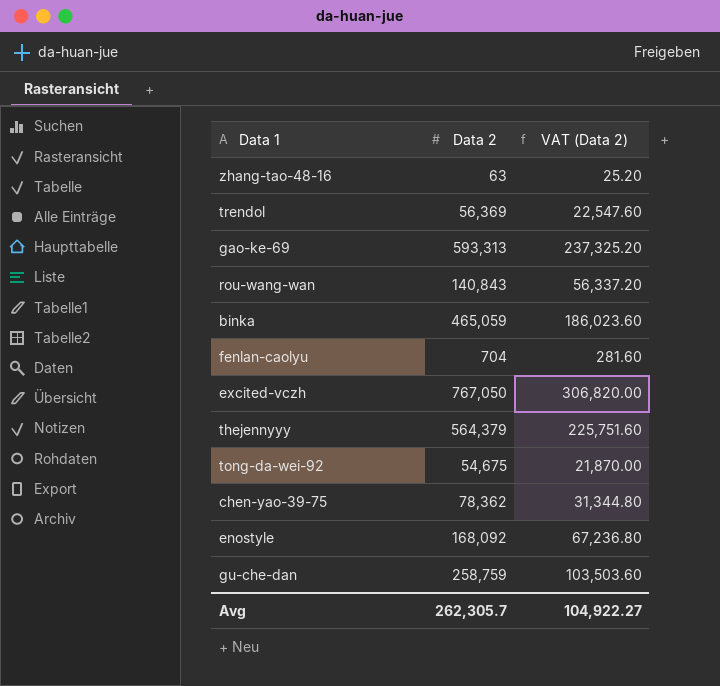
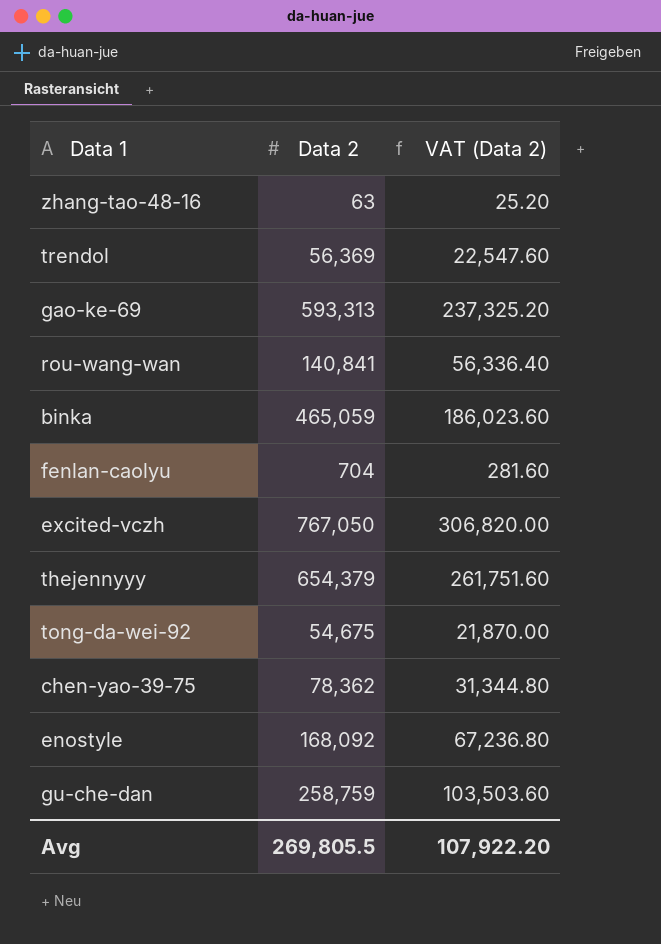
rou-wang-wan | Data 2: 140,843 -> 140,841
rou-wang-wan | VAT (Data 2): 56,337.20 -> 56,336.40
thejennyyy | Data 2: 564,379 -> 654,379
thejennyyy | VAT (Data 2): 225,751.60 -> 261,751.60
Avg | Data 2: 262,305.7 -> 269,805.5
Avg | VAT (Data 2): 104,922.27 -> 107,922.20

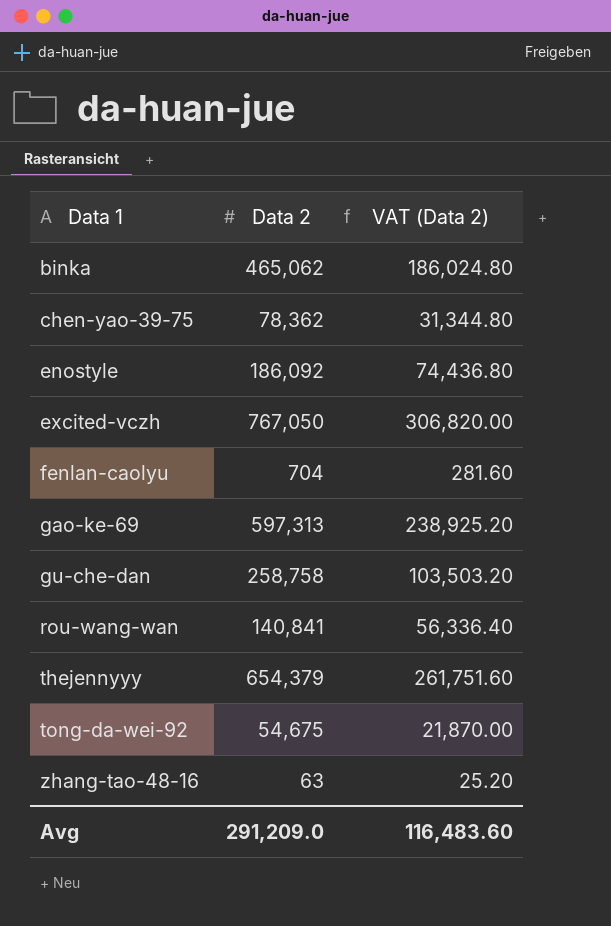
row order: none -> Data 1 ascending
row trendol: 56,369 | 22,547.60 -> none
binka | Data 2: 465,059 -> 465,062
binka | VAT (Data 2): 186,023.60 -> 186,024.80
enostyle | Data 2: 168,092 -> 186,092
enostyle | VAT (Data 2): 67,236.80 -> 74,436.80
gao-ke-69 | Data 2: 593,313 -> 597,313
gao-ke-69 | VAT (Data 2): 237,325.20 -> 238,925.20
gu-che-dan | Data 2: 258,759 -> 258,758
gu-che-dan | VAT (Data 2): 103,503.60 -> 103,503.20
Avg | Data 2: 269,805.5 -> 291,209.0
Avg | VAT (Data 2): 107,922.20 -> 116,483.60

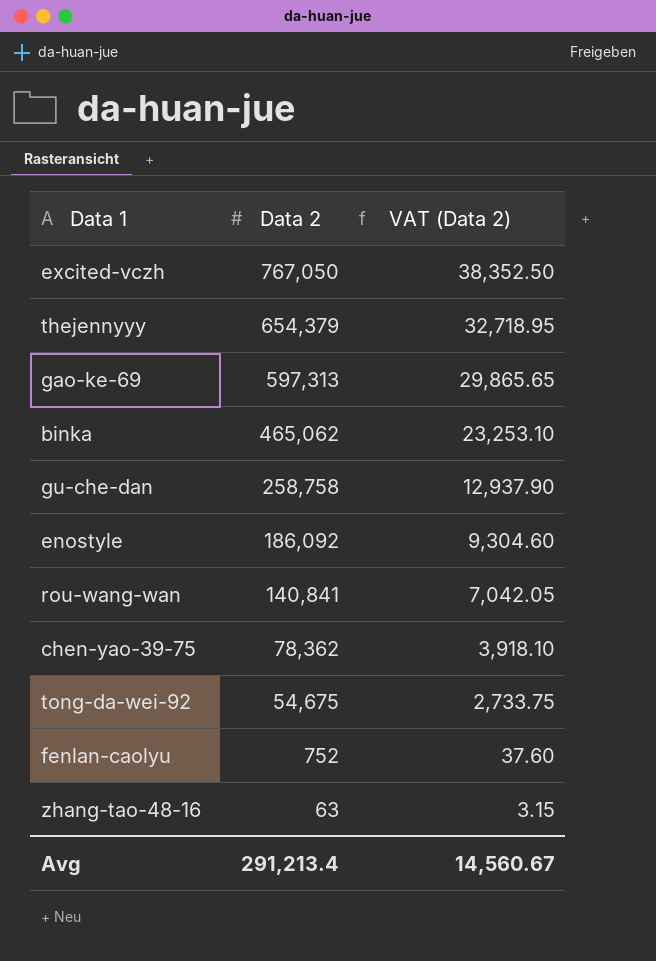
row order: Data 1 ascending -> Data 2 descending
column VAT (Data 2) | formula: [Data 2] * 0.4 -> [Data 2] * 0.05
fenlan-caolyu | Data 2: 704 -> 752
Avg | Data 2: 291,209.0 -> 291,213.4
Avg | VAT (Data 2): 116,483.60 -> 14,560.67

